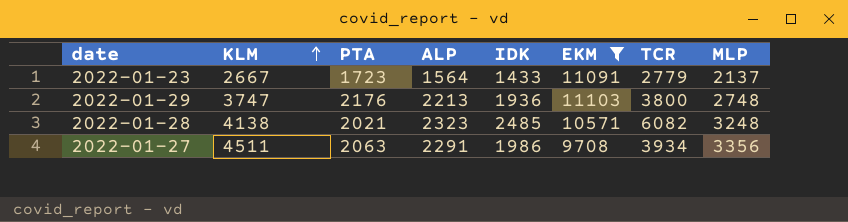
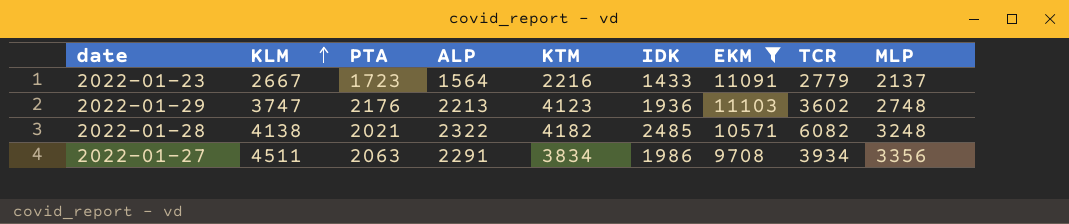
column KTM | position: none -> 5
2022-01-29 | TCR: 3800 -> 3602
2022-01-28 | ALP: 2323 -> 2322

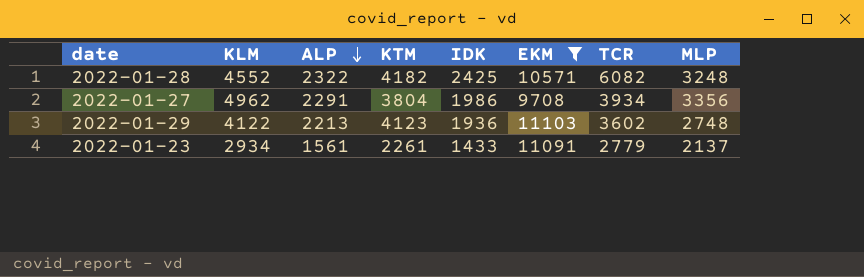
row order: KLM ascending -> ALP descending
column PTA | position: 3 -> none
2022-01-28 | KLM: 4138 -> 4552
2022-01-28 | IDK: 2485 -> 2425
2022-01-27 | KLM: 4511 -> 4962
2022-01-27 | KTM: 3834 -> 3804
2022-01-29 | KLM: 3747 -> 4122
2022-01-23 | KLM: 2667 -> 2934
2022-01-23 | ALP: 1564 -> 1561
2022-01-23 | KTM: 2216 -> 2261

